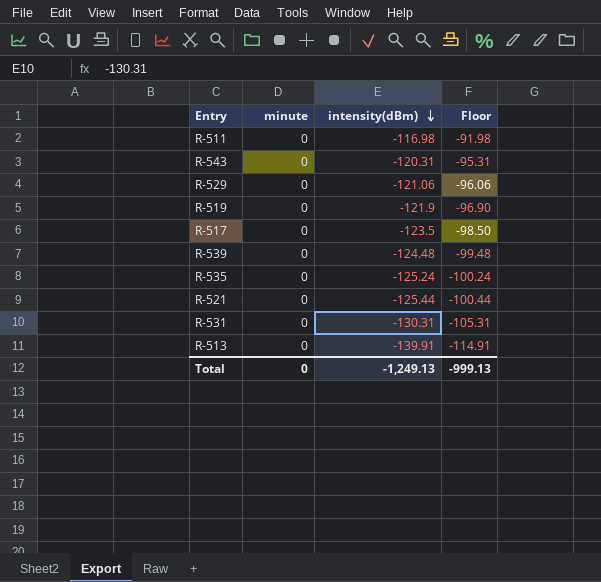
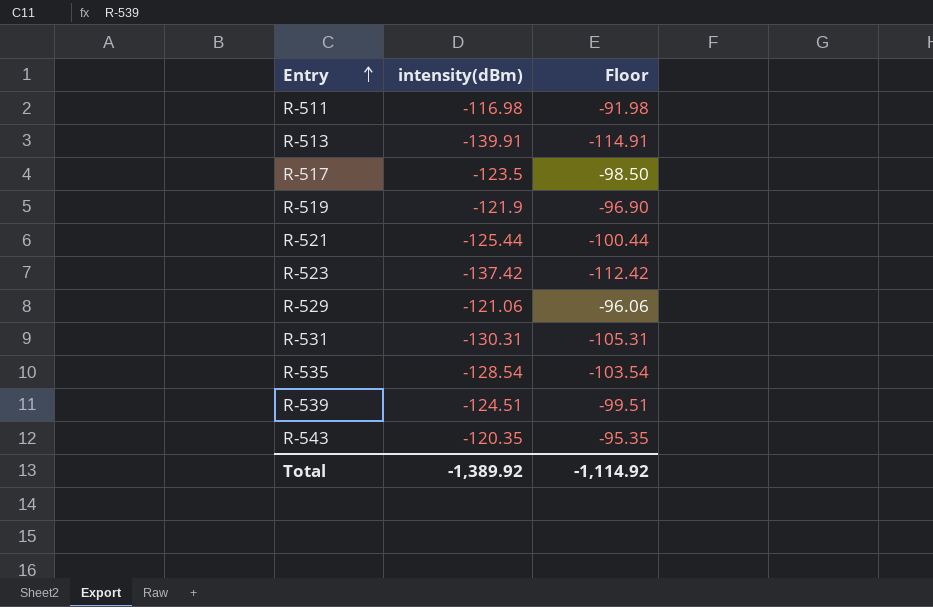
row order: intensity(dBm) descending -> Entry ascending
column minute | position: 2 -> none
row R-523: none -> -137.42 | -112.42
R-535 | intensity(dBm): -125.24 -> -128.54
R-535 | Floor: -100.24 -> -103.54
R-539 | intensity(dBm): -124.48 -> -124.51
R-539 | Floor: -99.48 -> -99.51
R-543 | intensity(dBm): -120.31 -> -120.35
R-543 | Floor: -95.31 -> -95.35
Total | intensity(dBm): -1,249.13 -> -1,389.92
Total | Floor: -999.13 -> -1,114.92

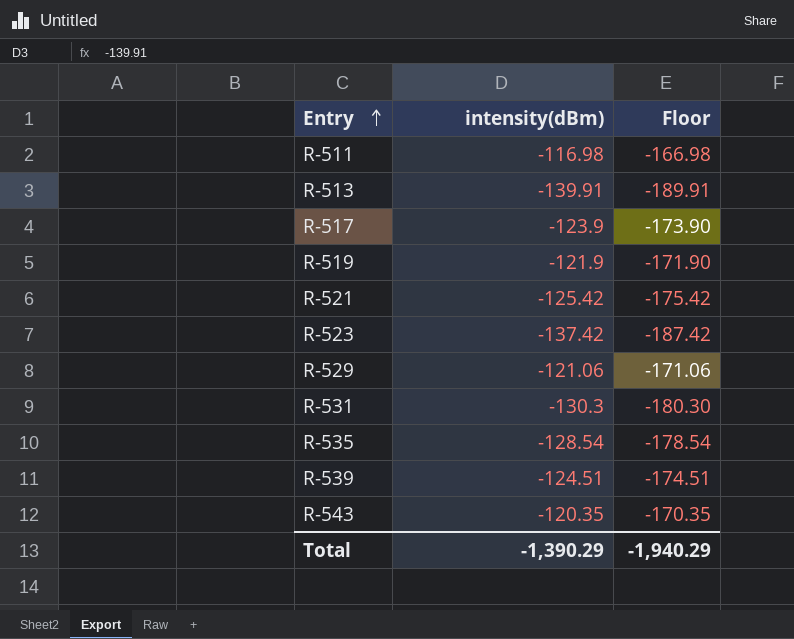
column Floor | formula: [intensity(dBm)] + 25 -> [intensity(dBm)] - 50
R-517 | intensity(dBm): -123.5 -> -123.9
R-521 | intensity(dBm): -125.44 -> -125.42
R-531 | intensity(dBm): -130.31 -> -130.3
Total | intensity(dBm): -1,389.92 -> -1,390.29
Total | Floor: -1,114.92 -> -1,940.29

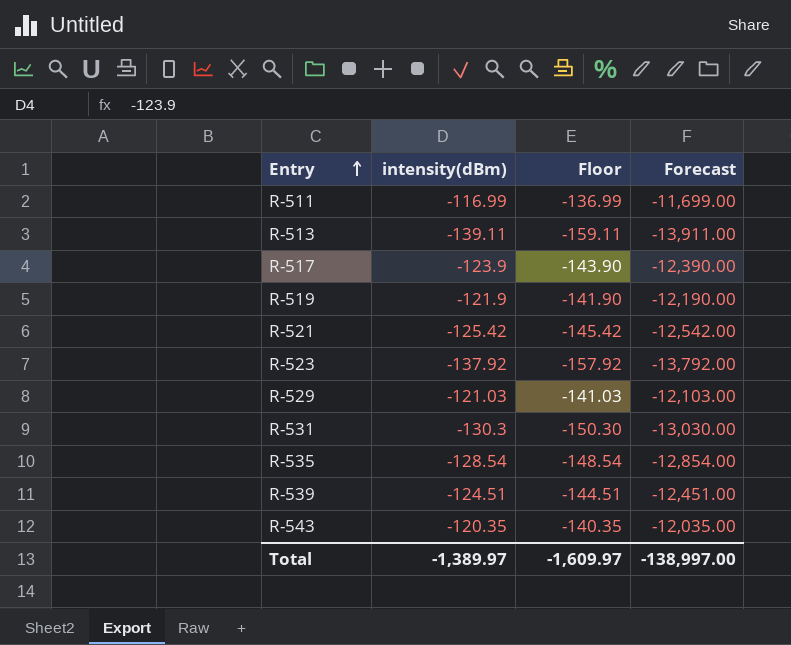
column Floor | formula: [intensity(dBm)] - 50 -> [intensity(dBm)] - 20
column Forecast | formula: none -> [intensity(dBm)] * 100
R-511 | intensity(dBm): -116.98 -> -116.99
R-513 | intensity(dBm): -139.91 -> -139.11
R-523 | intensity(dBm): -137.42 -> -137.92
R-529 | intensity(dBm): -121.06 -> -121.03
Total | intensity(dBm): -1,390.29 -> -1,389.97
Total | Floor: -1,940.29 -> -1,609.97

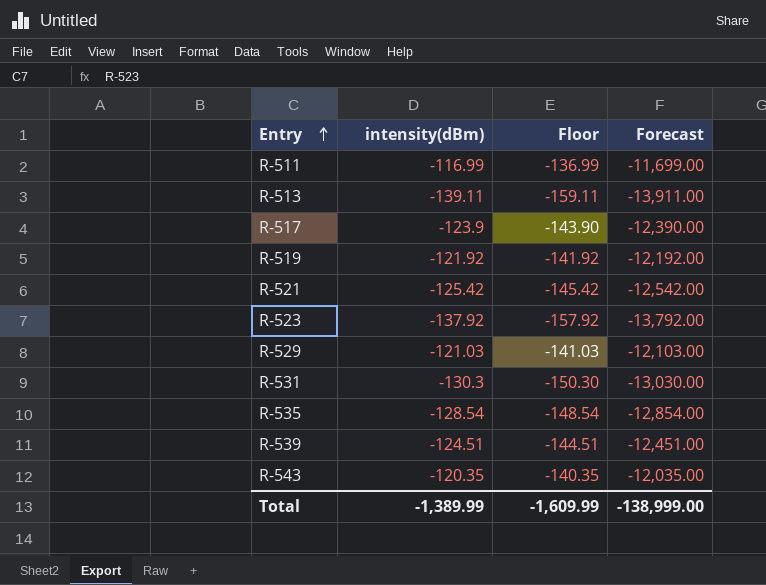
R-519 | intensity(dBm): -121.9 -> -121.92
R-519 | Floor: -141.90 -> -141.92
R-519 | Forecast: -12,190.00 -> -12,192.00
Total | intensity(dBm): -1,389.97 -> -1,389.99
Total | Floor: -1,609.97 -> -1,609.99
Total | Forecast: -138,997.00 -> -138,999.00

